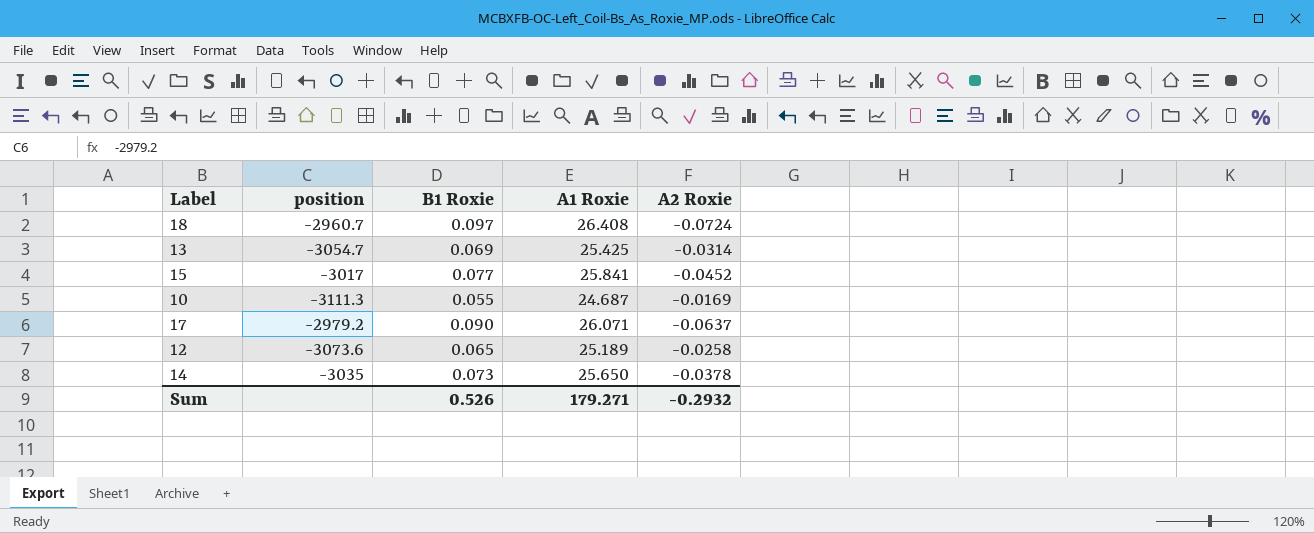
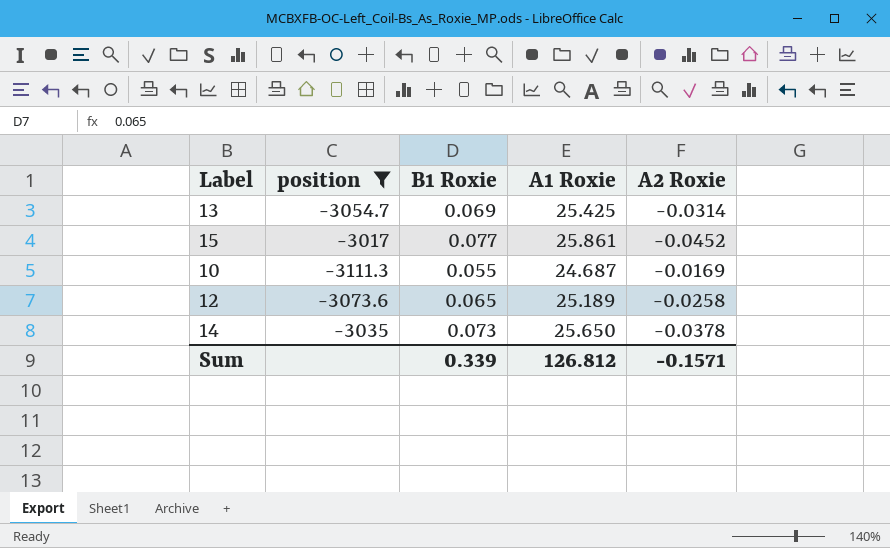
filter: none -> position <= -3017
15 | A1 Roxie: 25.841 -> 25.861
Sum | B1 Roxie: 0.526 -> 0.339
Sum | A1 Roxie: 179.271 -> 126.812
Sum | A2 Roxie: -0.2932 -> -0.1571

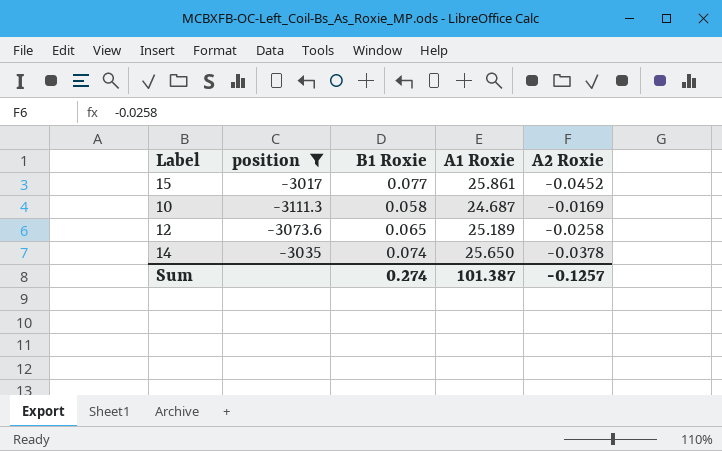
row 13: -3054.7 | 0.069 | 25.425 | -0.0314 -> none
10 | B1 Roxie: 0.055 -> 0.058
14 | B1 Roxie: 0.073 -> 0.074
Sum | B1 Roxie: 0.339 -> 0.274
Sum | A1 Roxie: 126.812 -> 101.387
Sum | A2 Roxie: -0.1571 -> -0.1257

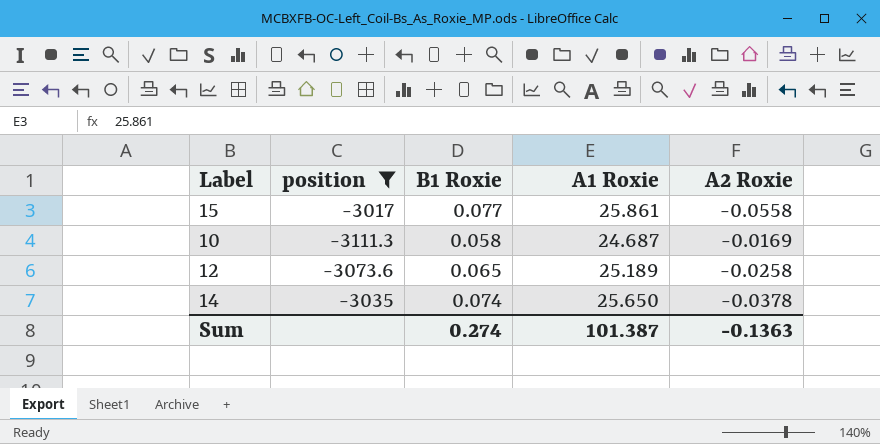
15 | A2 Roxie: -0.0452 -> -0.0558
Sum | A2 Roxie: -0.1257 -> -0.1363

